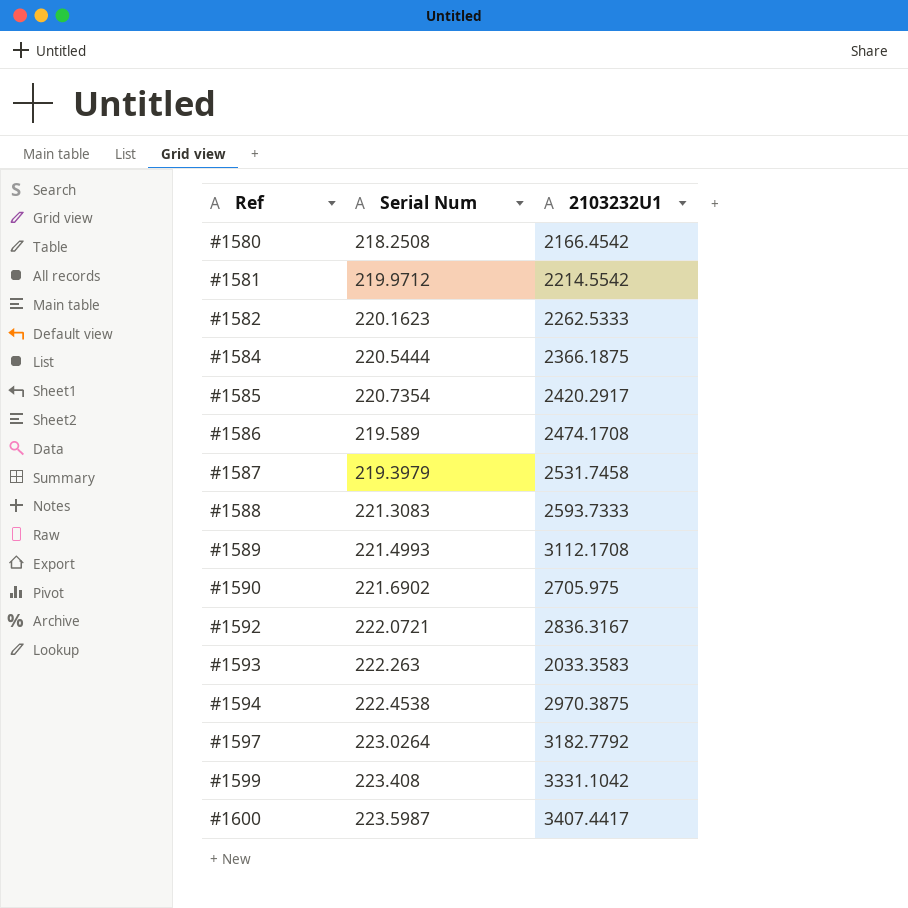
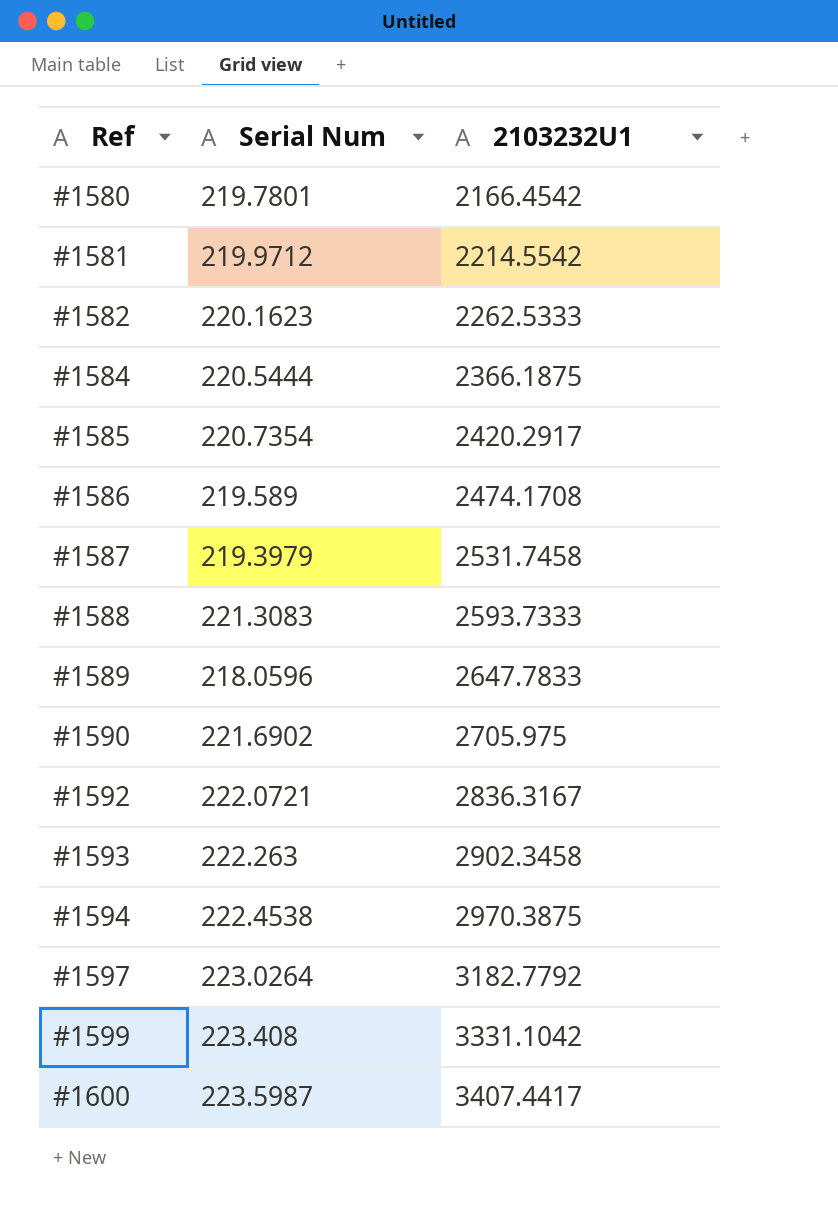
#1580 | Serial Num: 218.2508 -> 219.7801
#1589 | Serial Num: 221.4993 -> 218.0596
#1589 | 2103232U1: 3112.1708 -> 2647.7833
#1593 | 2103232U1: 2033.3583 -> 2902.3458

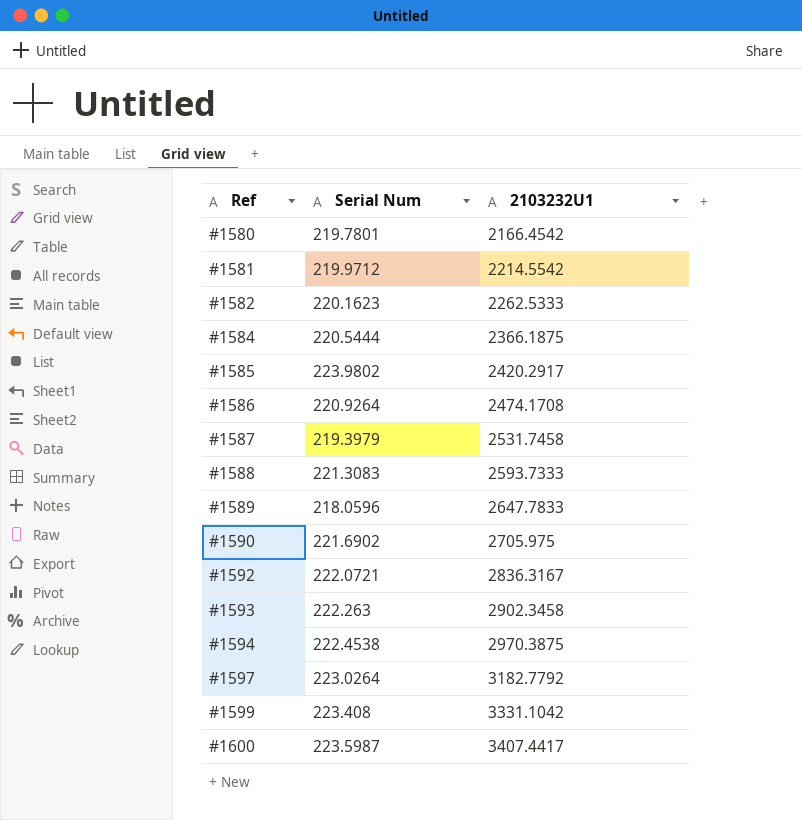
#1585 | Serial Num: 220.7354 -> 223.9802
#1586 | Serial Num: 219.589 -> 220.9264

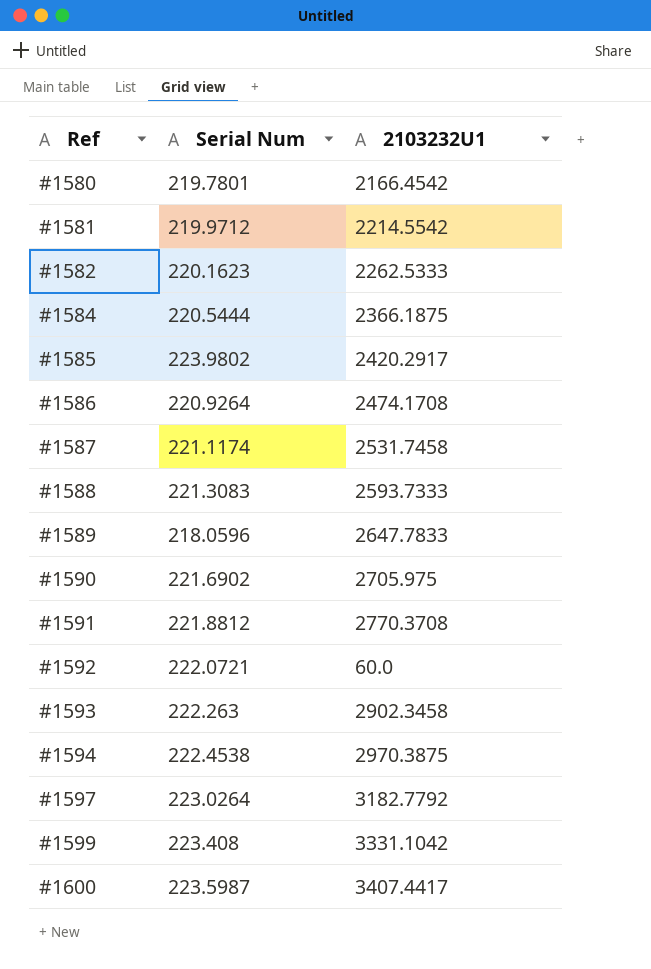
#1587 | Serial Num: 219.3979 -> 221.1174
row #1591: none -> 221.8812 | 2770.3708
#1592 | 2103232U1: 2836.3167 -> 60.0

